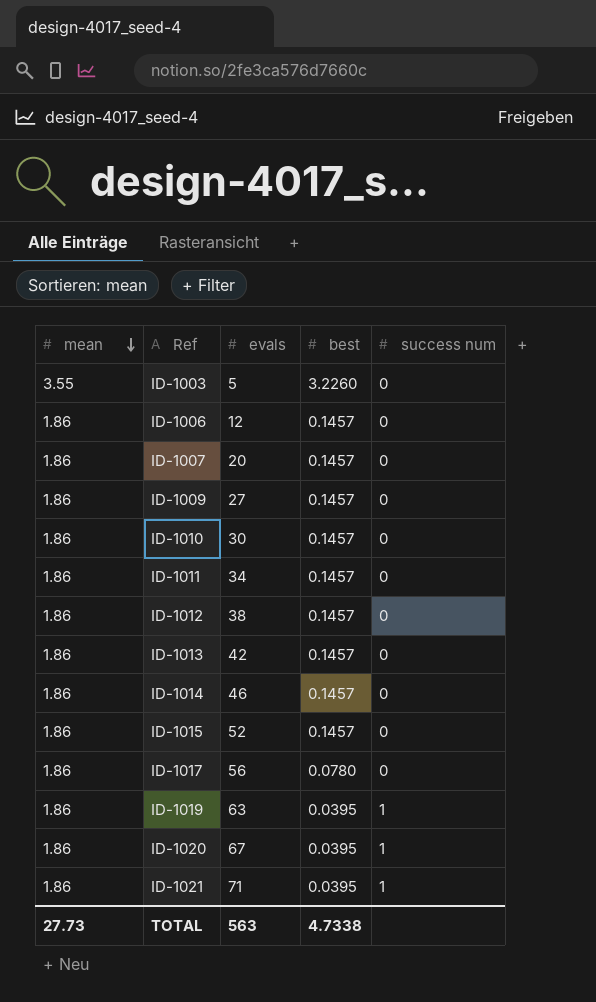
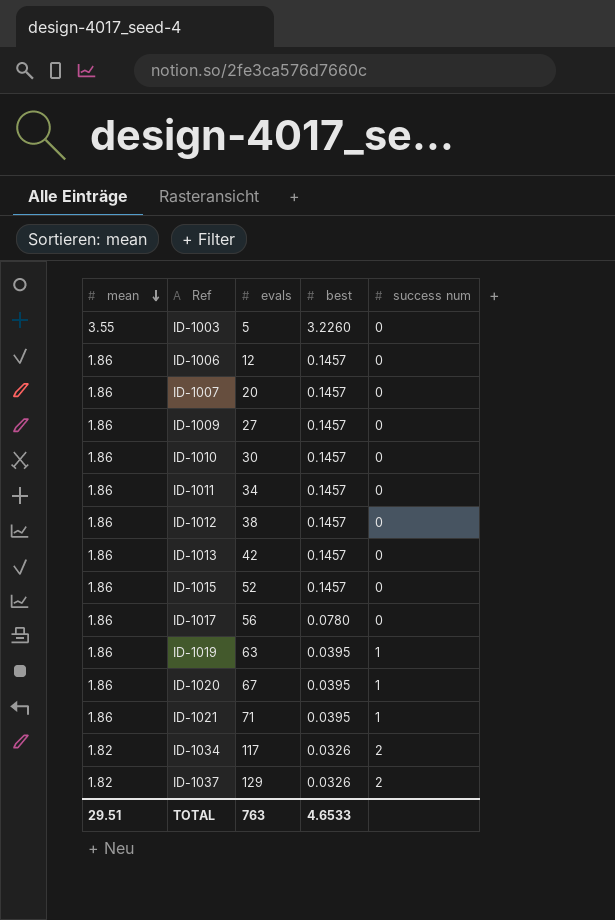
row ID-1014: 1.86 | 46 | 0.1457 | 0 -> none
row ID-1034: none -> 1.82 | 117 | 0.0326 | 2
row ID-1037: none -> 1.82 | 129 | 0.0326 | 2
TOTAL | mean: 27.73 -> 29.51
TOTAL | evals: 563 -> 763
TOTAL | best: 4.7338 -> 4.6533

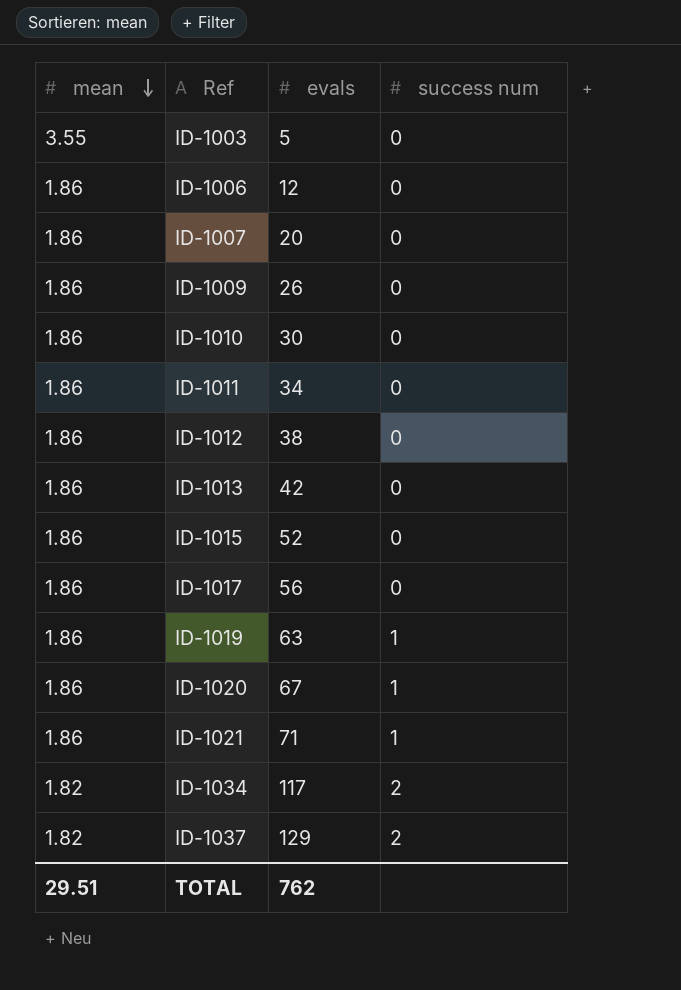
column best | position: 4 -> none
ID-1009 | evals: 27 -> 26
TOTAL | evals: 763 -> 762

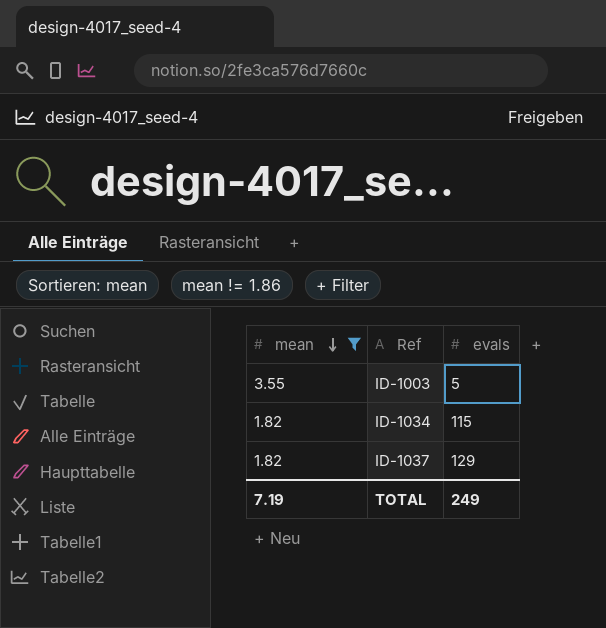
filter: none -> mean != 1.86
column success num | position: 4 -> none
ID-1034 | evals: 117 -> 115
TOTAL | mean: 29.51 -> 7.19
TOTAL | evals: 762 -> 249

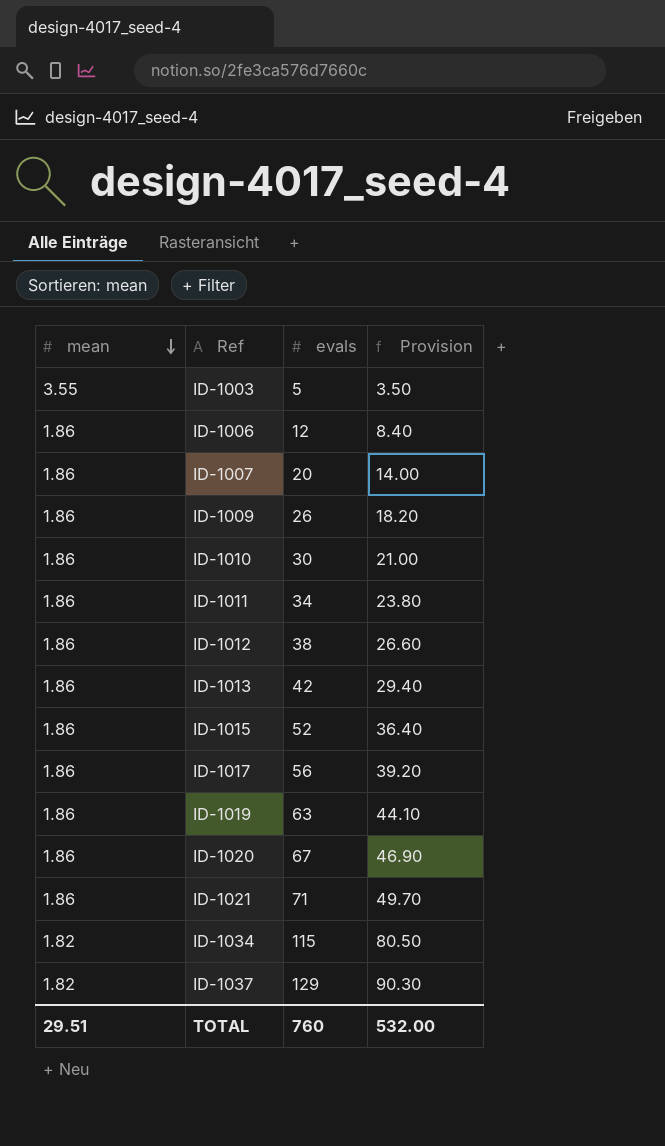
filter: mean != 1.86 -> none
column Provision | formula: none -> [evals] * 0.7
TOTAL | mean: 7.19 -> 29.51
TOTAL | evals: 249 -> 760

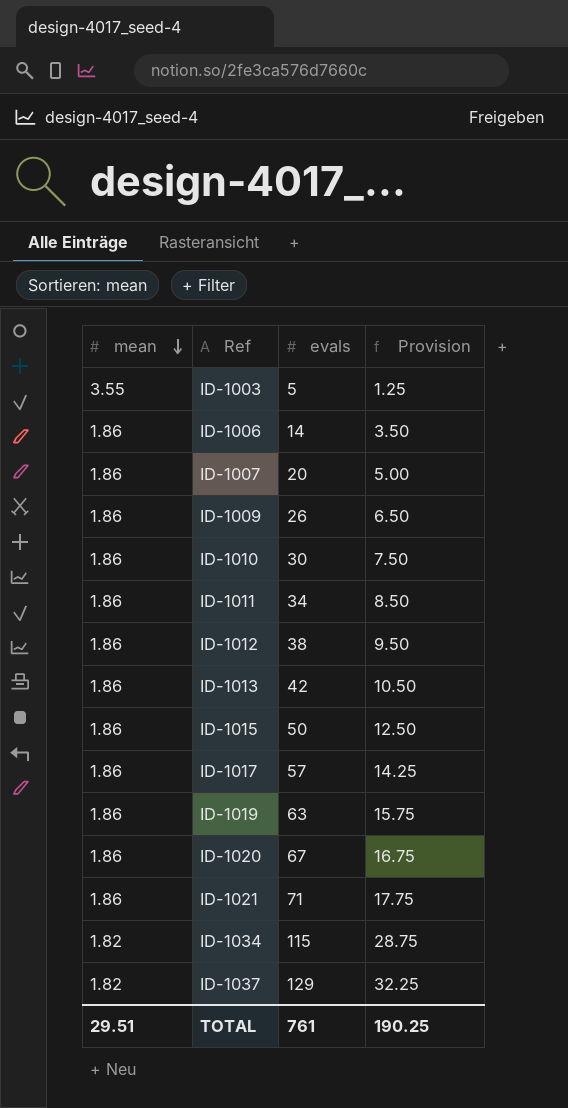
column Provision | formula: [evals] * 0.7 -> [evals] * 0.25
ID-1006 | evals: 12 -> 14
ID-1015 | evals: 52 -> 50
ID-1017 | evals: 56 -> 57
TOTAL | evals: 760 -> 761
TOTAL | Provision: 532.00 -> 190.25

